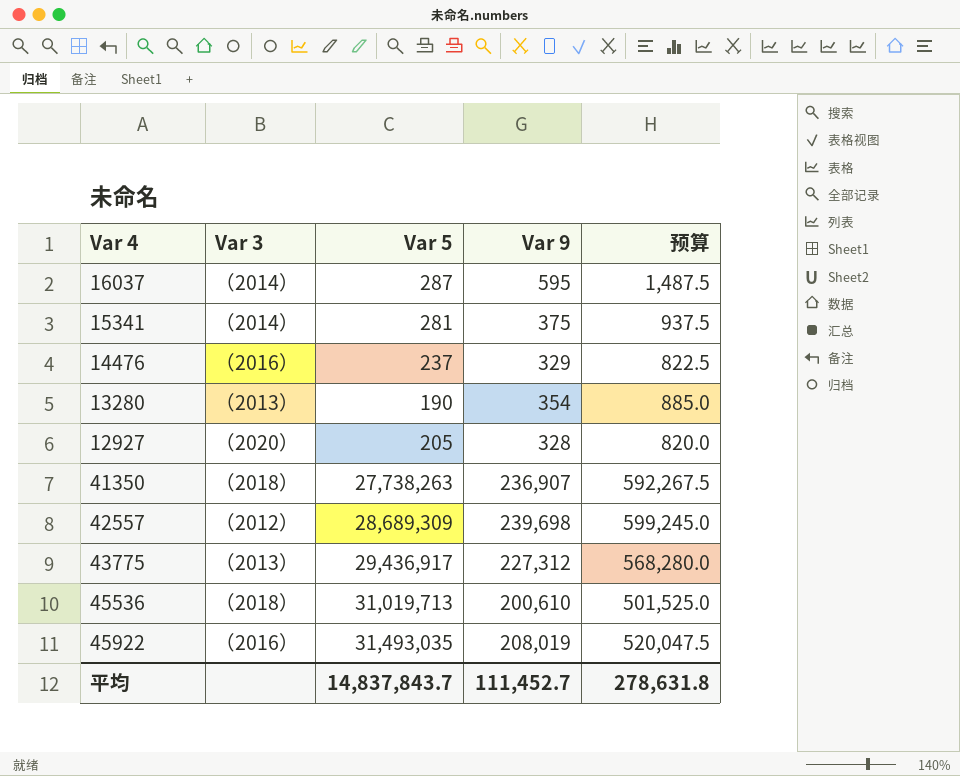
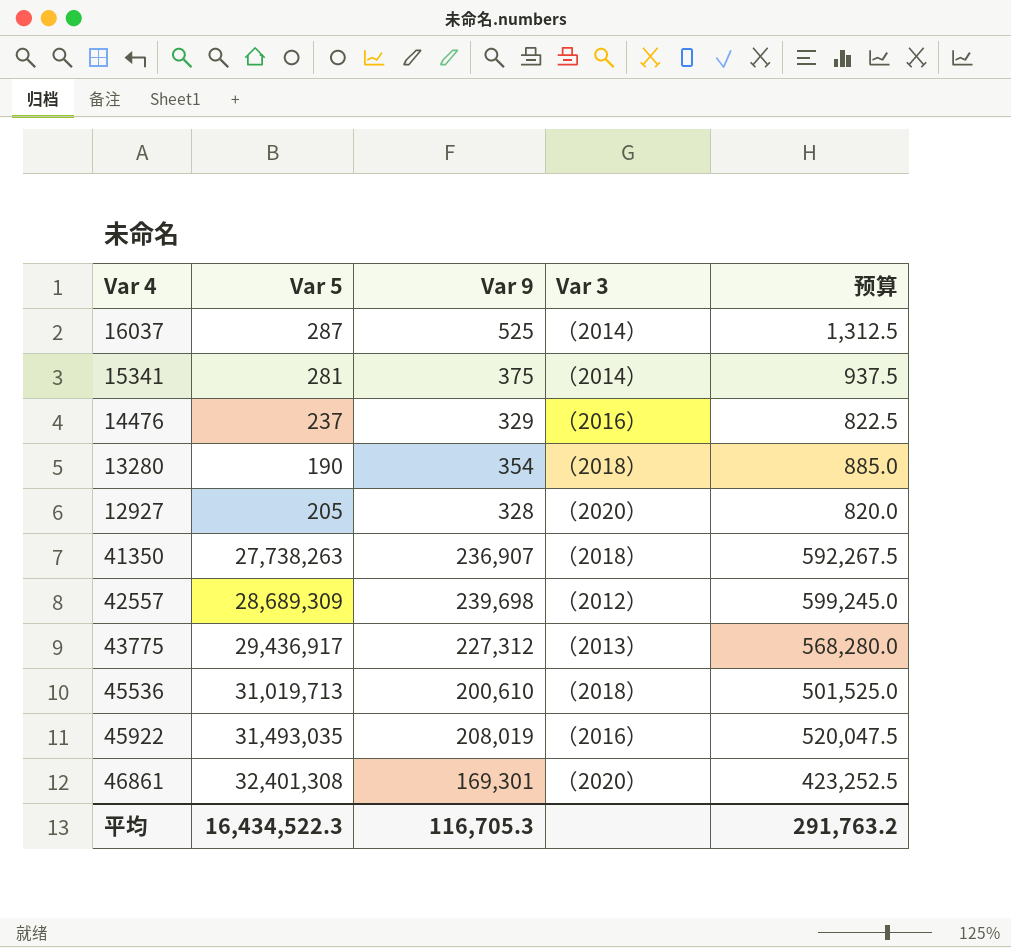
column Var 3 | position: 2 -> 4
16037 | Var 9: 595 -> 525
16037 | 预算: 1,487.5 -> 1,312.5
13280 | Var 3: （2013） -> （2018）
row 46861: none -> 32,401,308 | 169,301 | （2020） | 423,252.5
平均 | Var 5: 14,837,843.7 -> 16,434,522.3
平均 | Var 9: 111,452.7 -> 116,705.3
平均 | 预算: 278,631.8 -> 291,763.2

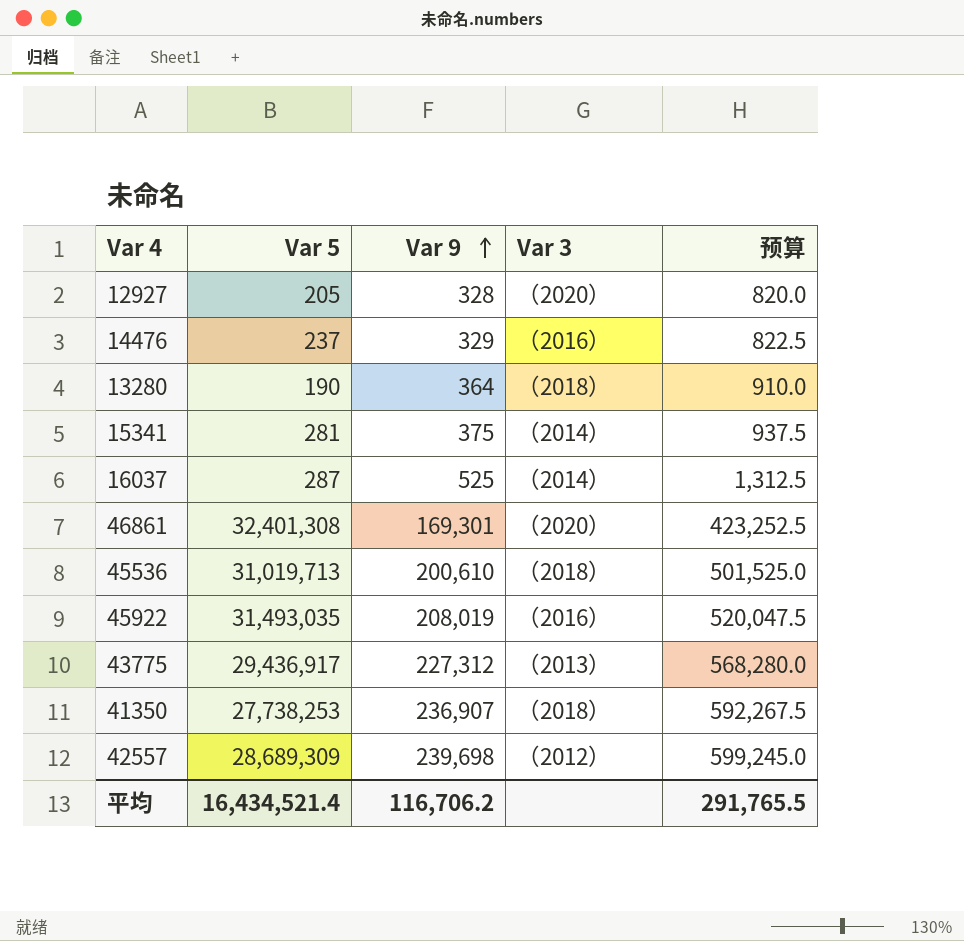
row order: none -> Var 9 ascending
13280 | Var 9: 354 -> 364
13280 | 预算: 885.0 -> 910.0
41350 | Var 5: 27,738,263 -> 27,738,253
平均 | Var 5: 16,434,522.3 -> 16,434,521.4
平均 | Var 9: 116,705.3 -> 116,706.2
平均 | 预算: 291,763.2 -> 291,765.5

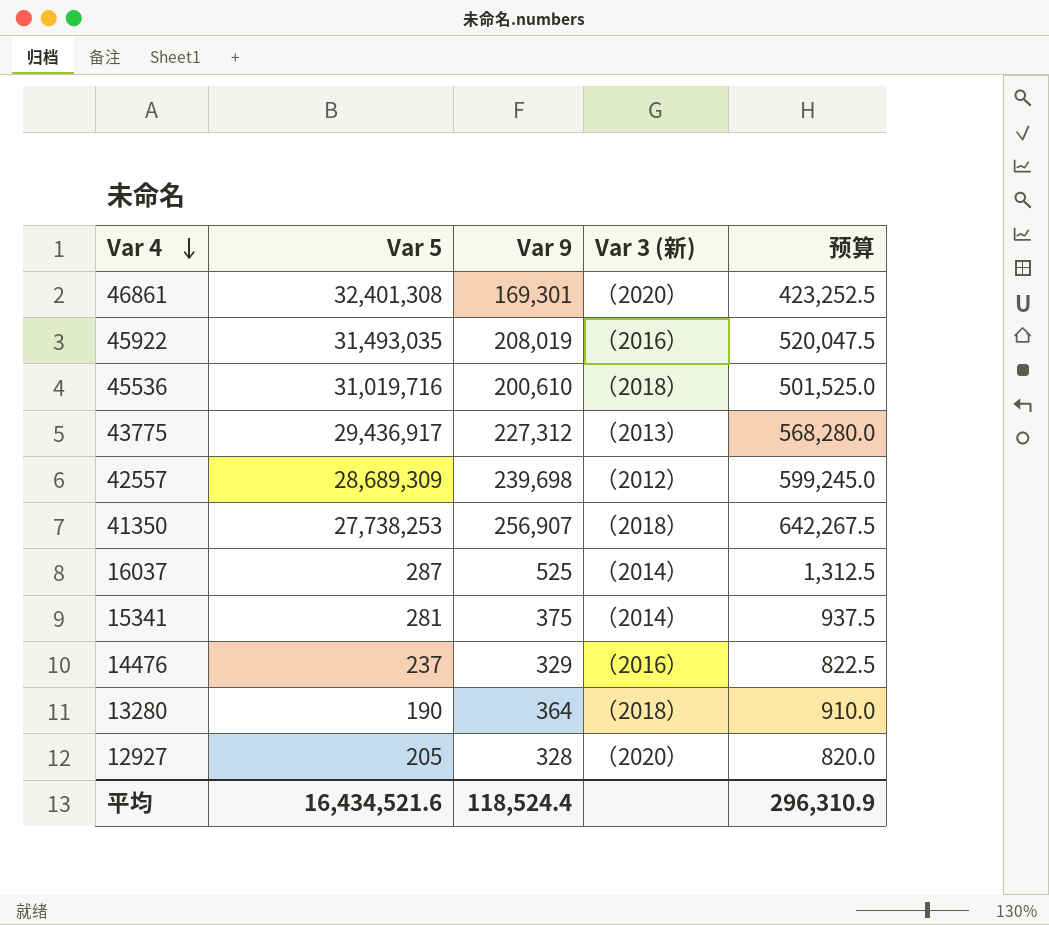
row order: Var 9 ascending -> Var 4 descending
column name: Var 3 -> Var 3 (新)
45536 | Var 5: 31,019,713 -> 31,019,716
41350 | Var 9: 236,907 -> 256,907
41350 | 预算: 592,267.5 -> 642,267.5
平均 | Var 5: 16,434,521.4 -> 16,434,521.6
平均 | Var 9: 116,706.2 -> 118,524.4
平均 | 预算: 291,765.5 -> 296,310.9

